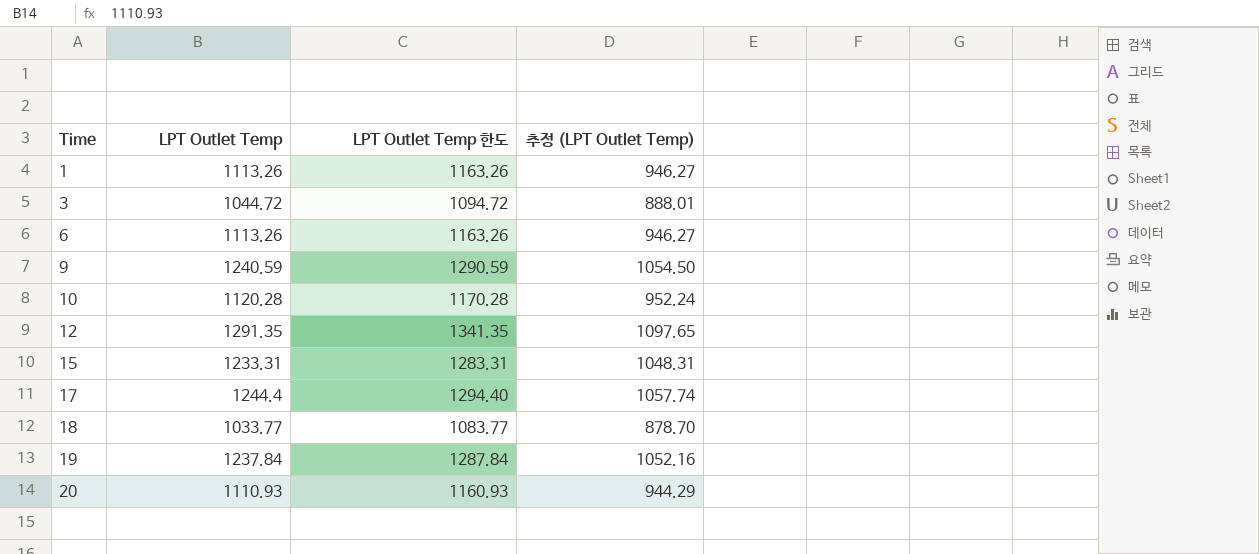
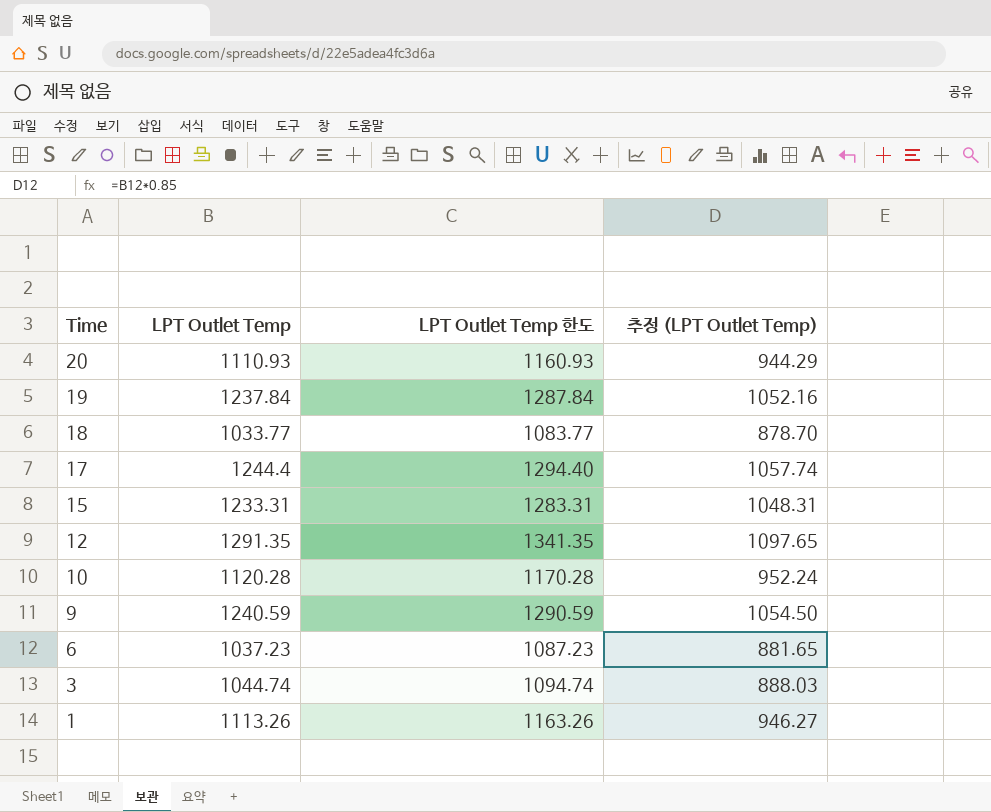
row order: Time ascending -> Time descending
6 | LPT Outlet Temp: 1113.26 -> 1037.23
6 | LPT Outlet Temp 한도: 1163.26 -> 1087.23
6 | 추정 (LPT Outlet Temp): 946.27 -> 881.65
3 | LPT Outlet Temp: 1044.72 -> 1044.74
3 | LPT Outlet Temp 한도: 1094.72 -> 1094.74
3 | 추정 (LPT Outlet Temp): 888.01 -> 888.03

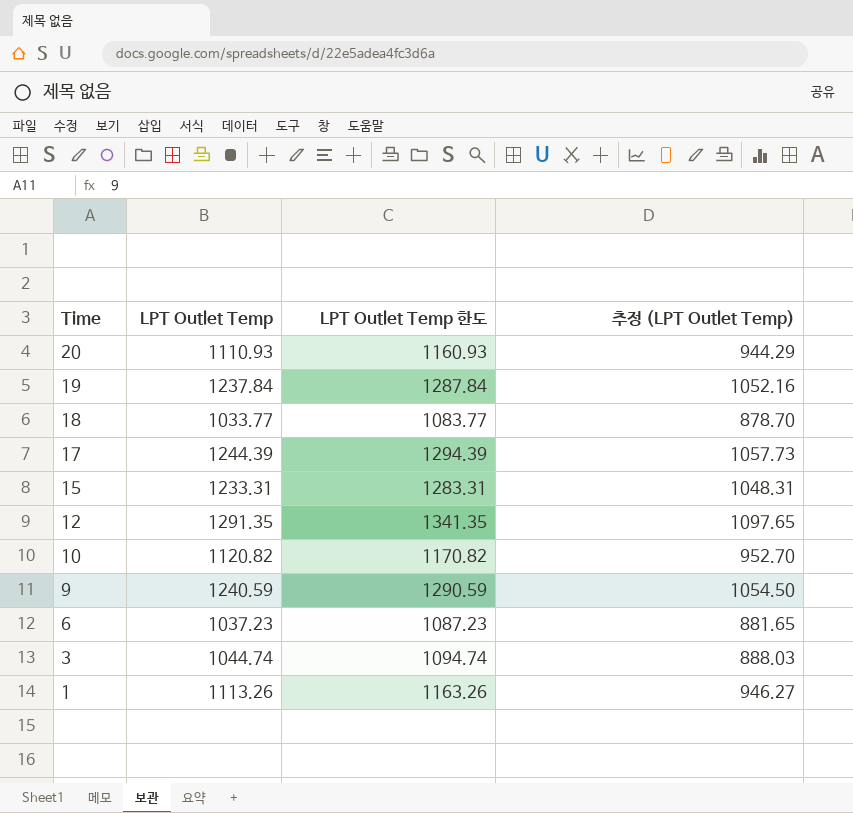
17 | LPT Outlet Temp: 1244.4 -> 1244.39
17 | LPT Outlet Temp 한도: 1294.40 -> 1294.39
17 | 추정 (LPT Outlet Temp): 1057.74 -> 1057.73
10 | LPT Outlet Temp: 1120.28 -> 1120.82
10 | LPT Outlet Temp 한도: 1170.28 -> 1170.82
10 | 추정 (LPT Outlet Temp): 952.24 -> 952.70

